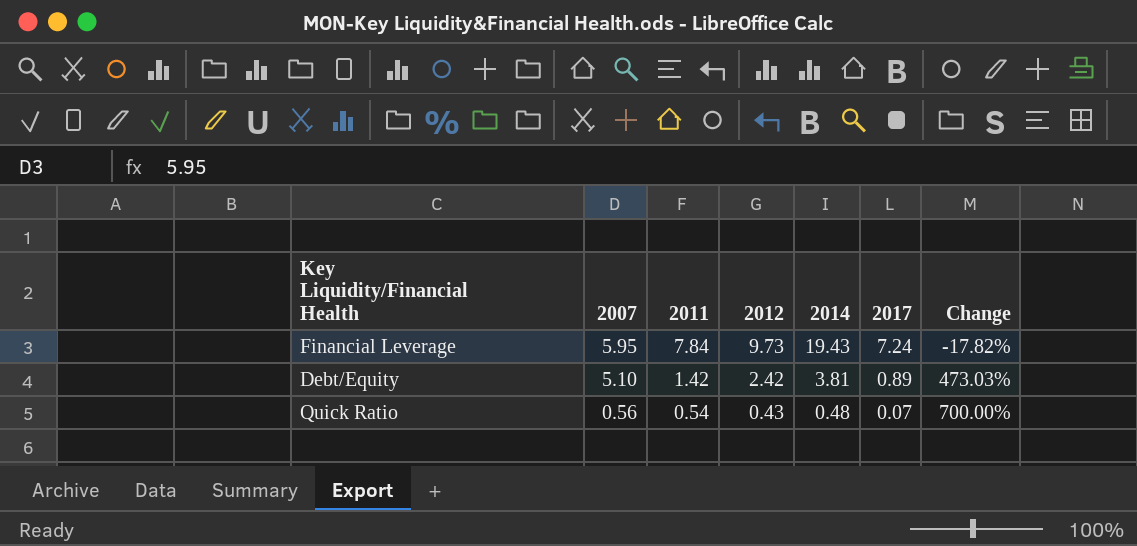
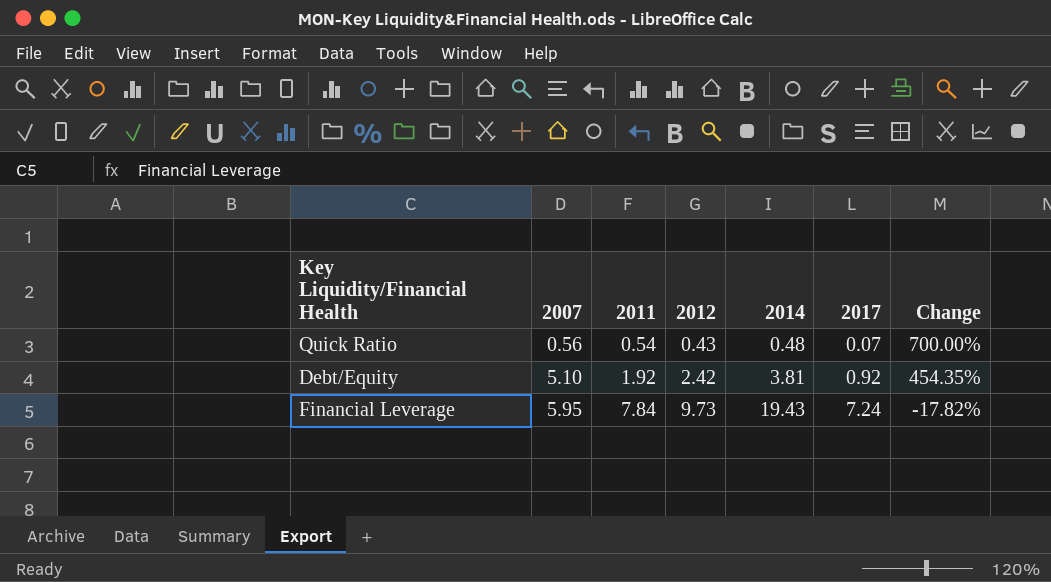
row order: 2007 descending -> 2007 ascending
Debt/Equity | 2011: 1.42 -> 1.92
Debt/Equity | 2017: 0.89 -> 0.92
Debt/Equity | Change: 473.03% -> 454.35%

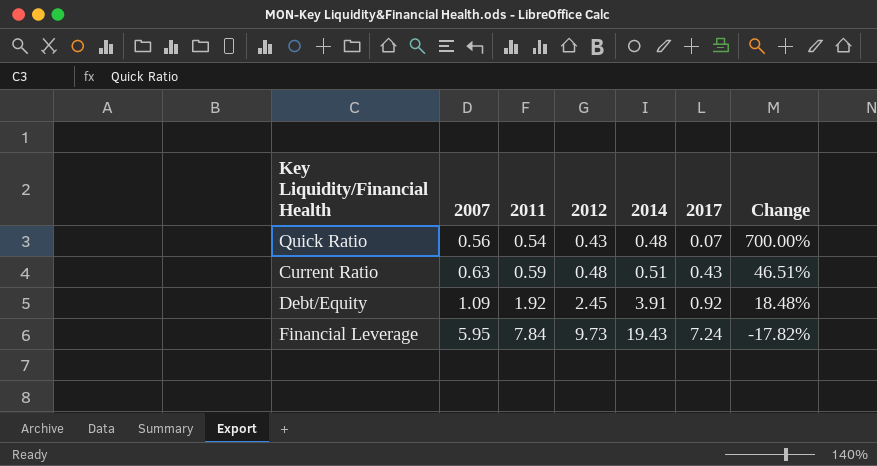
row Current Ratio: none -> 0.63 | 0.59 | 0.48 | 0.51 | 0.43 | 46.51%
Debt/Equity | 2007: 5.10 -> 1.09
Debt/Equity | 2012: 2.42 -> 2.45
Debt/Equity | 2014: 3.81 -> 3.91
Debt/Equity | Change: 454.35% -> 18.48%

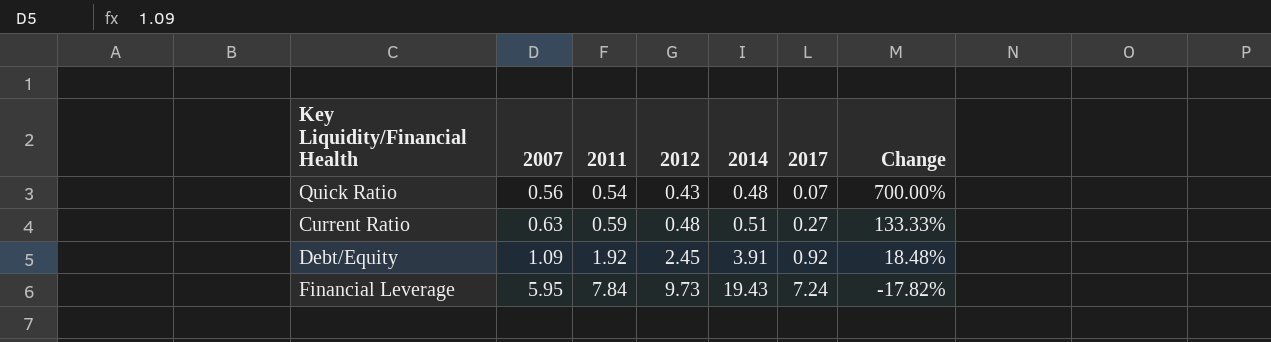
Current Ratio | 2017: 0.43 -> 0.27
Current Ratio | Change: 46.51% -> 133.33%

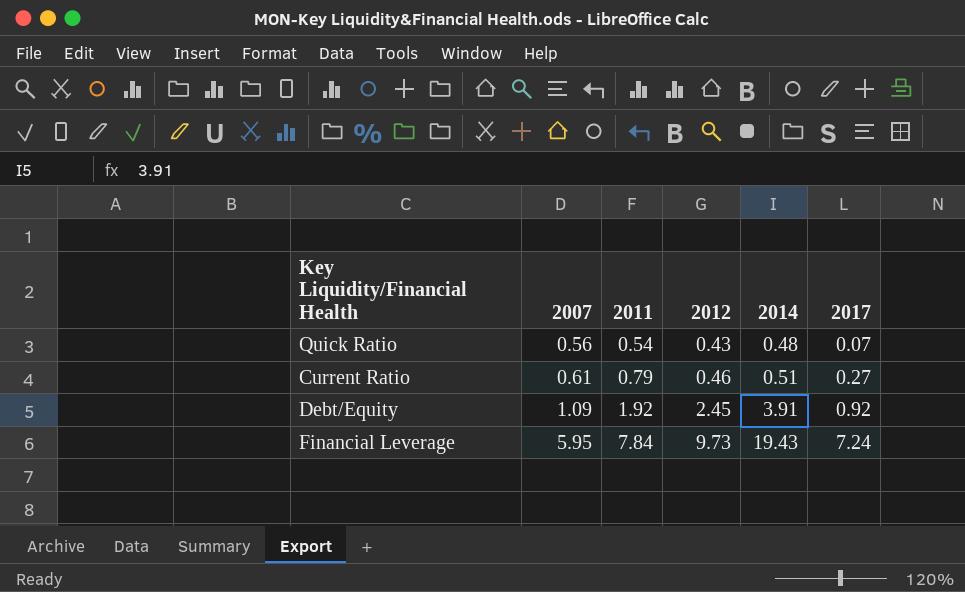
column Change | formula: ([2007] - [2017]) / [2017] -> none
Current Ratio | 2007: 0.63 -> 0.61
Current Ratio | 2011: 0.59 -> 0.79
Current Ratio | 2012: 0.48 -> 0.46

